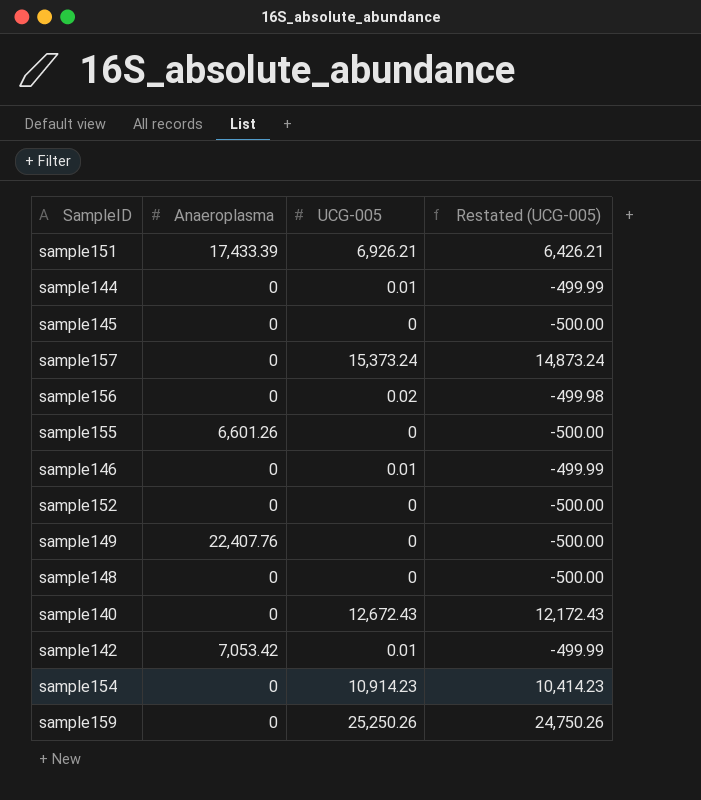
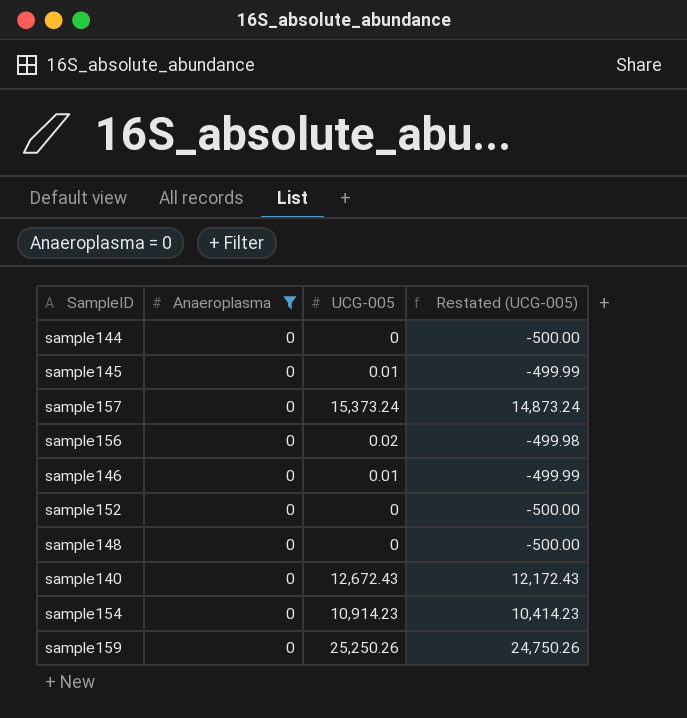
filter: none -> Anaeroplasma = 0
sample144 | UCG-005: 0.01 -> 0
sample144 | Restated (UCG-005): -499.99 -> -500.00
sample145 | UCG-005: 0 -> 0.01
sample145 | Restated (UCG-005): -500.00 -> -499.99

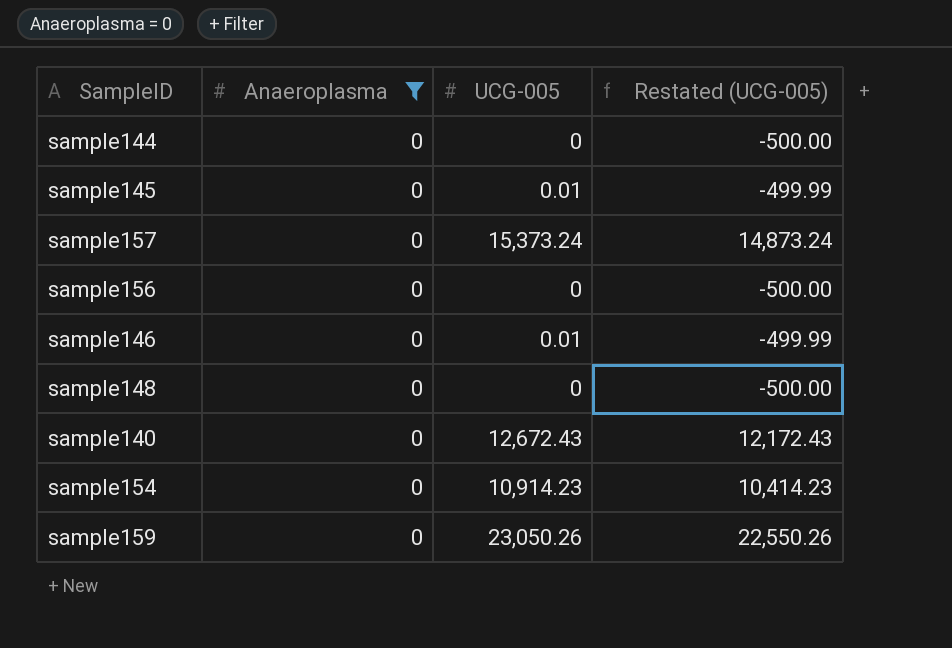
row sample152: 0 | 0 | -500.00 -> none
sample156 | UCG-005: 0.02 -> 0
sample156 | Restated (UCG-005): -499.98 -> -500.00
sample159 | UCG-005: 25,250.26 -> 23,050.26
sample159 | Restated (UCG-005): 24,750.26 -> 22,550.26

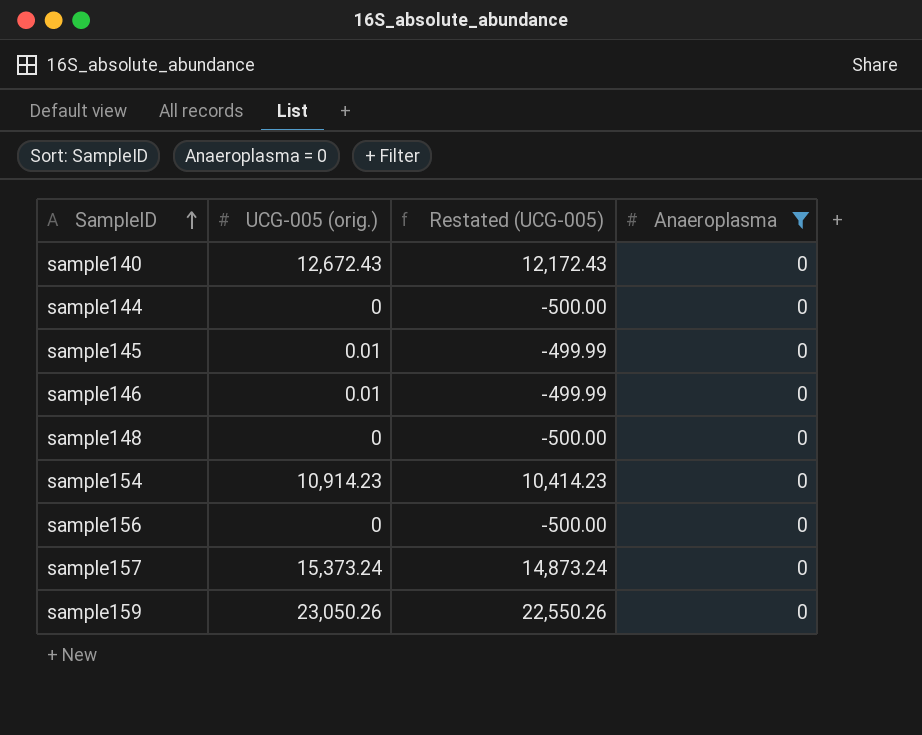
row order: none -> SampleID ascending
column name: UCG-005 -> UCG-005 (orig.)
column Anaeroplasma | position: 2 -> 4

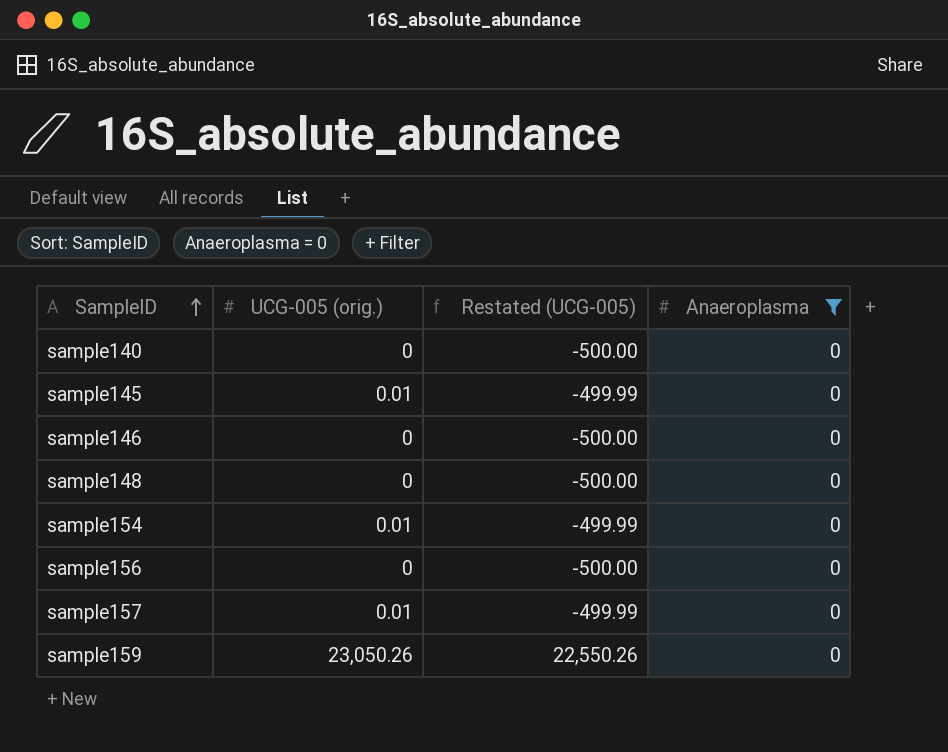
row sample144: 0 | -500.00 | 0 -> none
sample140 | UCG-005 (orig.): 12,672.43 -> 0
sample140 | Restated (UCG-005): 12,172.43 -> -500.00
sample146 | UCG-005 (orig.): 0.01 -> 0
sample146 | Restated (UCG-005): -499.99 -> -500.00
sample154 | UCG-005 (orig.): 10,914.23 -> 0.01
sample154 | Restated (UCG-005): 10,414.23 -> -499.99
sample157 | UCG-005 (orig.): 15,373.24 -> 0.01
sample157 | Restated (UCG-005): 14,873.24 -> -499.99

